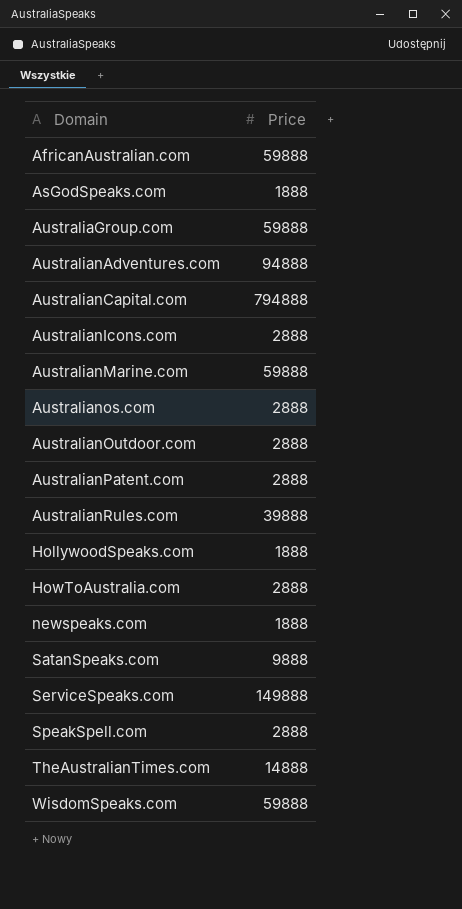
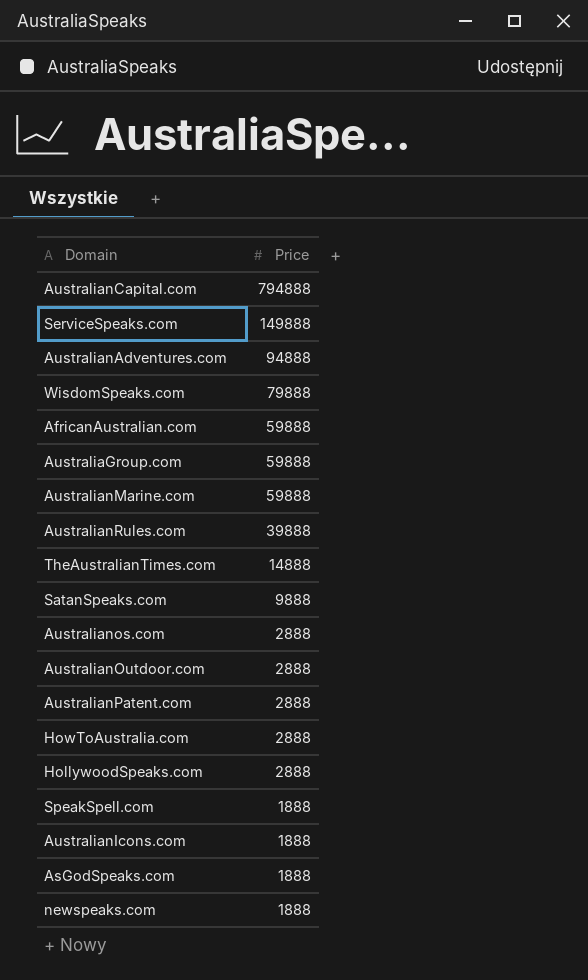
row order: Domain ascending -> Price descending
WisdomSpeaks.com | Price: 59888 -> 79888
HollywoodSpeaks.com | Price: 1888 -> 2888
SpeakSpell.com | Price: 2888 -> 1888
AustralianIcons.com | Price: 2888 -> 1888

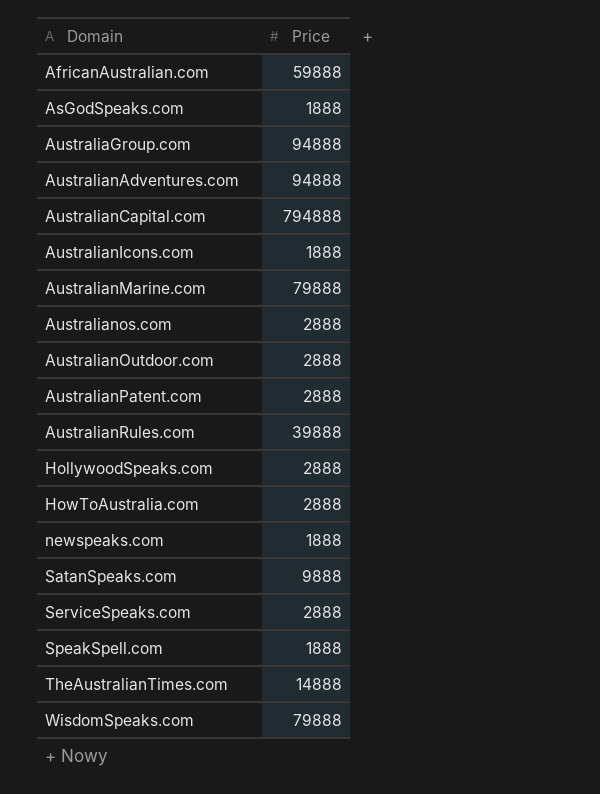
row order: Price descending -> Domain ascending
AustraliaGroup.com | Price: 59888 -> 94888
AustralianMarine.com | Price: 59888 -> 79888
ServiceSpeaks.com | Price: 149888 -> 2888

